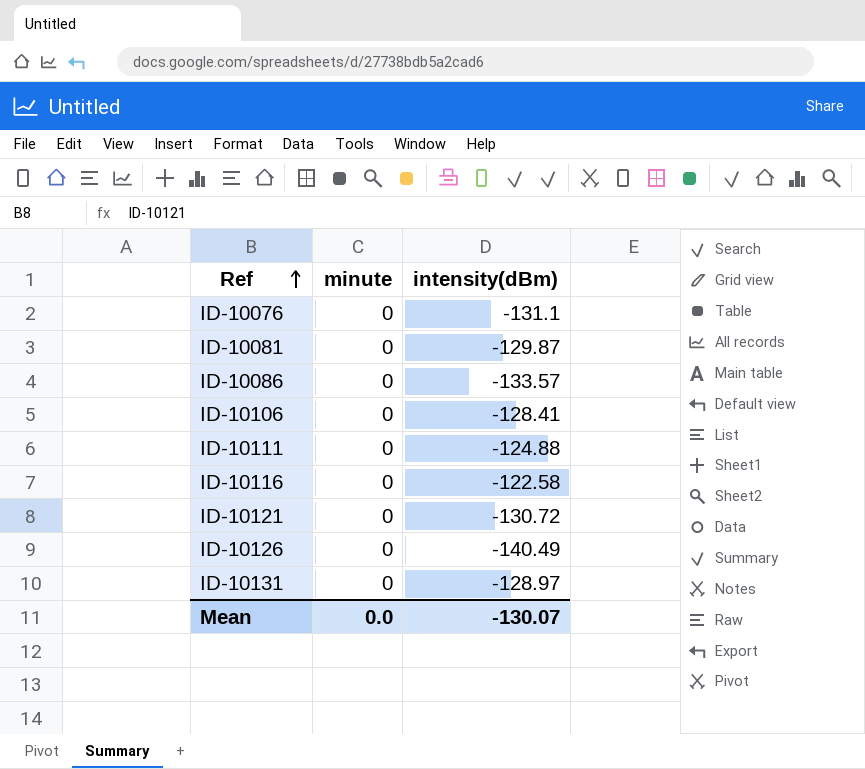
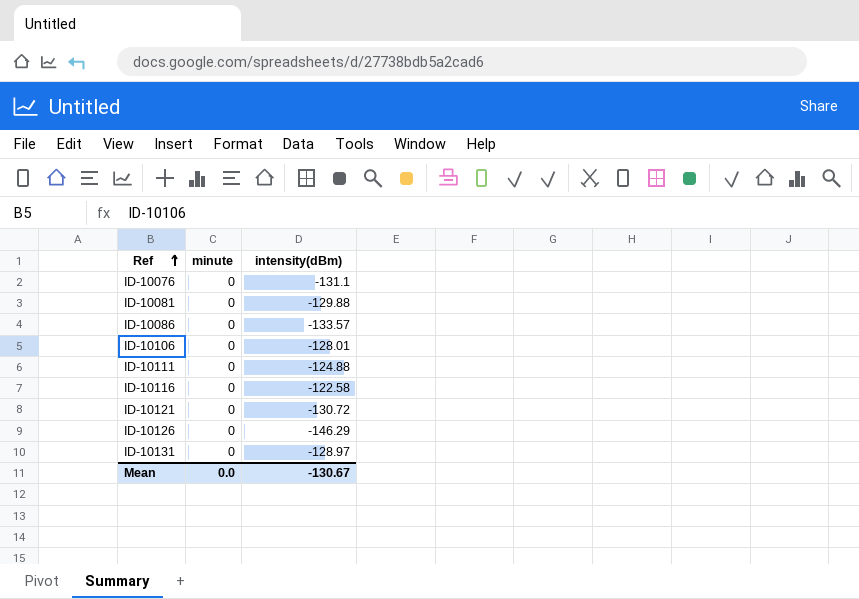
ID-10081 | intensity(dBm): -129.87 -> -129.88
ID-10106 | intensity(dBm): -128.41 -> -128.01
ID-10126 | intensity(dBm): -140.49 -> -146.29
Mean | intensity(dBm): -130.07 -> -130.67

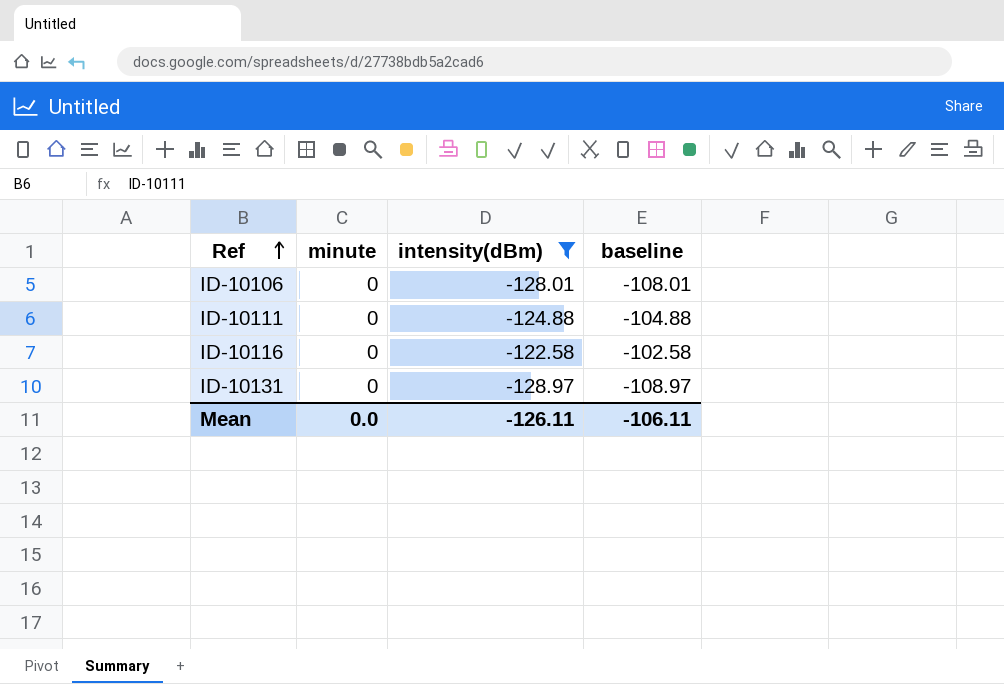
filter: none -> intensity(dBm) >= -128.97
column baseline | formula: none -> [intensity(dBm)] + 20
Mean | intensity(dBm): -130.67 -> -126.11

